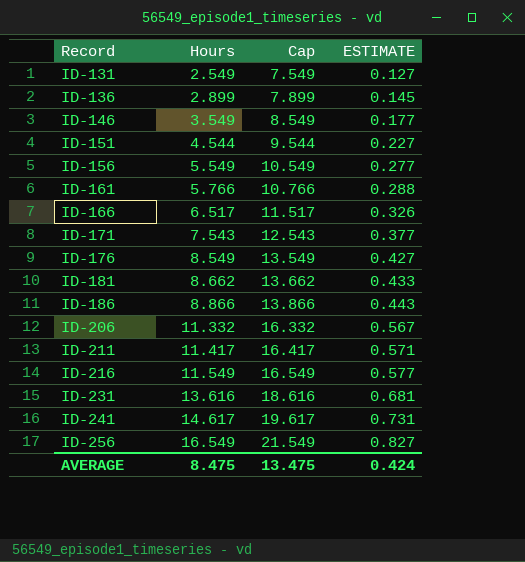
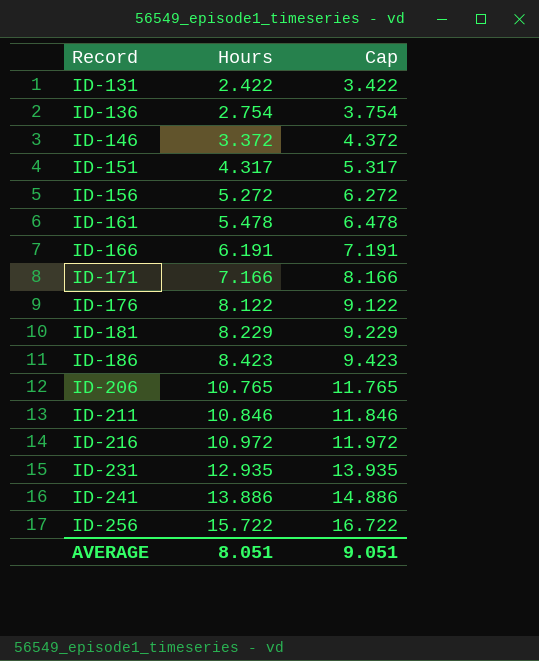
column ESTIMATE | formula: [Hours] * 0.05 -> none
column Cap | formula: [Hours] + 5 -> [Hours] + 1
ID-131 | Hours: 2.549 -> 2.422
ID-136 | Hours: 2.899 -> 2.754
ID-146 | Hours: 3.549 -> 3.372
ID-151 | Hours: 4.544 -> 4.317
ID-156 | Hours: 5.549 -> 5.272
ID-161 | Hours: 5.766 -> 5.478
ID-166 | Hours: 6.517 -> 6.191
ID-171 | Hours: 7.543 -> 7.166
ID-176 | Hours: 8.549 -> 8.122
ID-181 | Hours: 8.662 -> 8.229
ID-186 | Hours: 8.866 -> 8.423
ID-206 | Hours: 11.332 -> 10.765
ID-211 | Hours: 11.417 -> 10.846
ID-216 | Hours: 11.549 -> 10.972
ID-231 | Hours: 13.616 -> 12.935
ID-241 | Hours: 14.617 -> 13.886
ID-256 | Hours: 16.549 -> 15.722
AVERAGE | Hours: 8.475 -> 8.051
AVERAGE | Cap: 13.475 -> 9.051

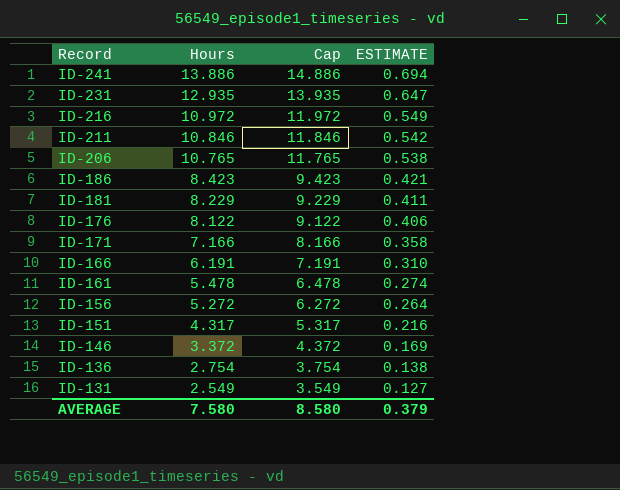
row order: Record ascending -> Record descending
column ESTIMATE | formula: none -> [Hours] * 0.05
row ID-256: 15.722 | 16.722 -> none
ID-131 | Hours: 2.422 -> 2.549
ID-131 | Cap: 3.422 -> 3.549
AVERAGE | Hours: 8.051 -> 7.580
AVERAGE | Cap: 9.051 -> 8.580

